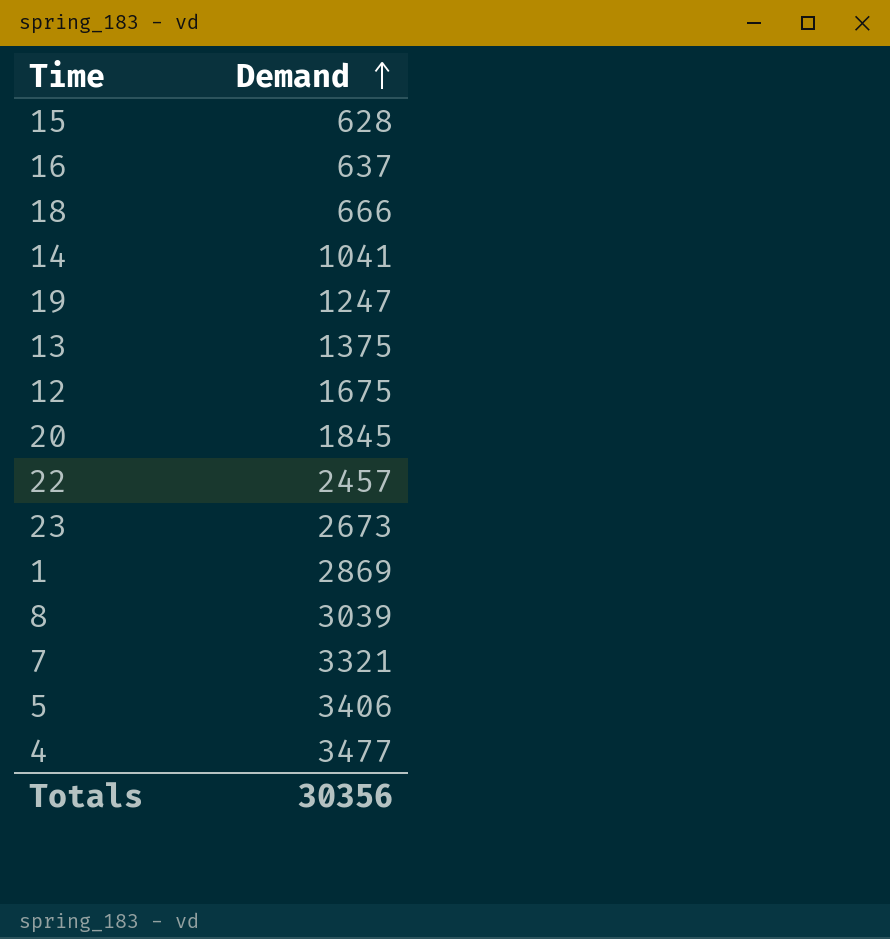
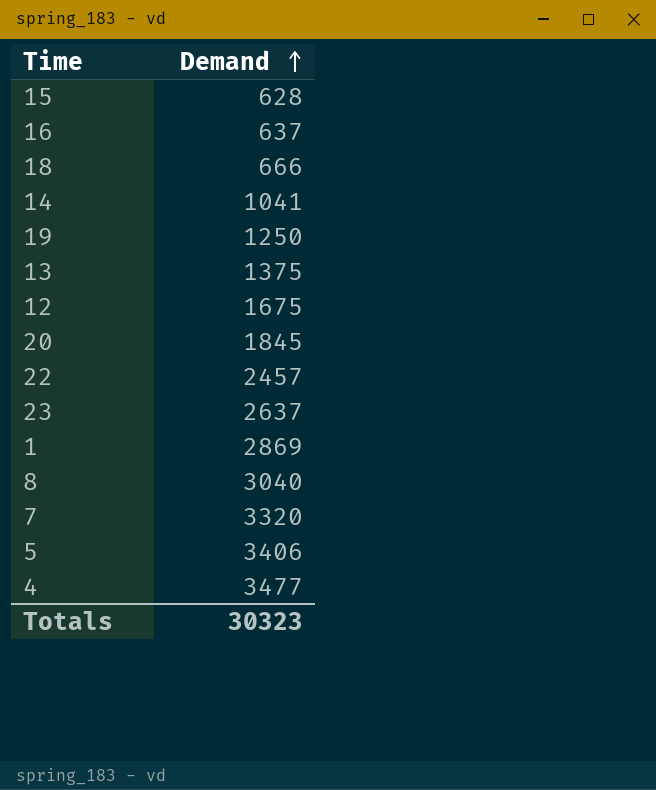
19 | Demand: 1247 -> 1250
23 | Demand: 2673 -> 2637
8 | Demand: 3039 -> 3040
7 | Demand: 3321 -> 3320
Totals | Demand: 30356 -> 30323

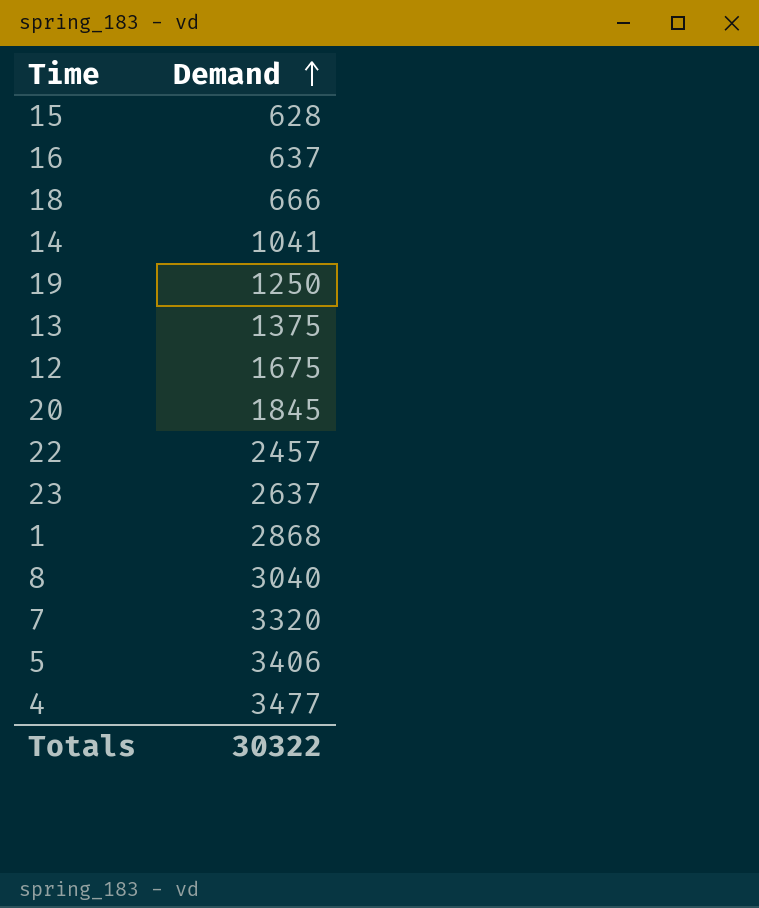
1 | Demand: 2869 -> 2868
Totals | Demand: 30323 -> 30322

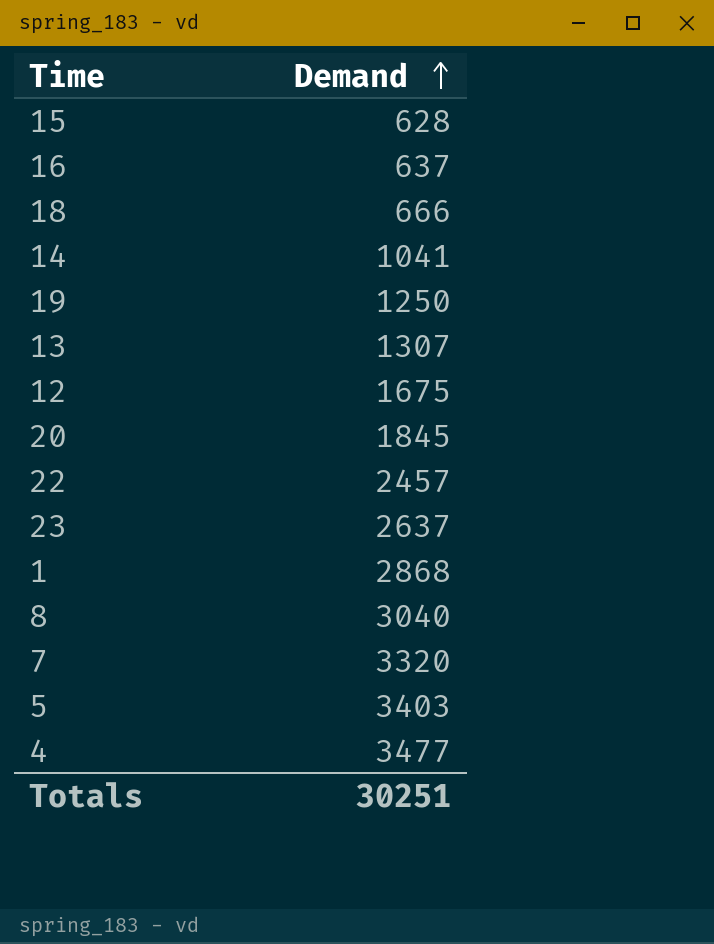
13 | Demand: 1375 -> 1307
5 | Demand: 3406 -> 3403
Totals | Demand: 30322 -> 30251

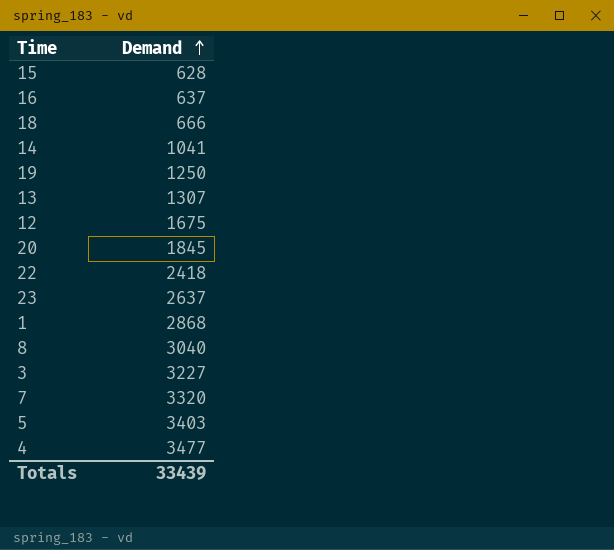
22 | Demand: 2457 -> 2418
row 3: none -> 3227
Totals | Demand: 30251 -> 33439

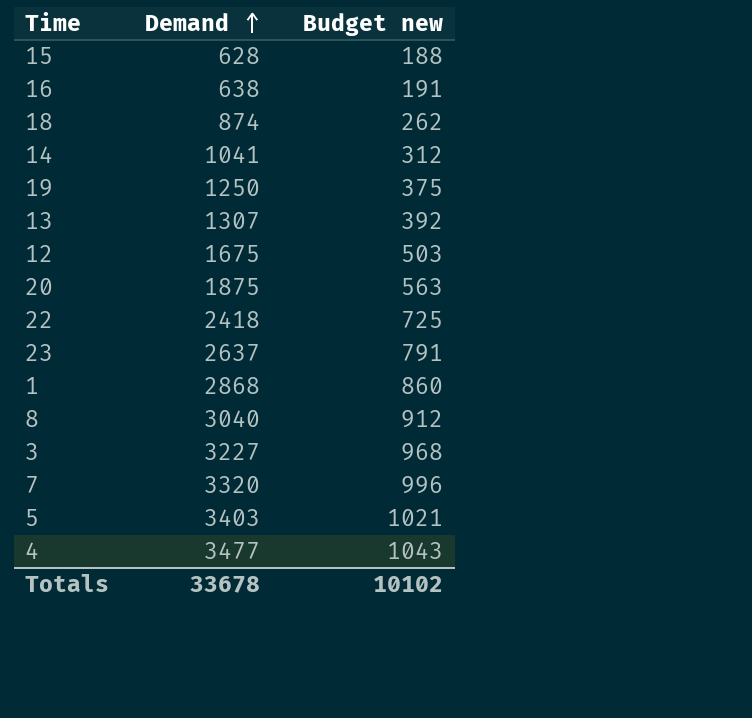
column Budget new | formula: none -> [Demand] * 0.3
16 | Demand: 637 -> 638
18 | Demand: 666 -> 874
20 | Demand: 1845 -> 1875
Totals | Demand: 33439 -> 33678

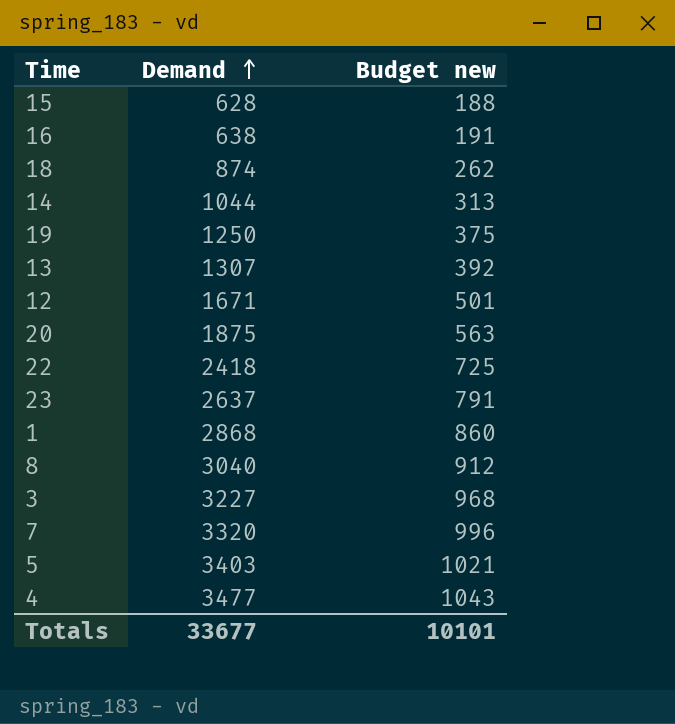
14 | Demand: 1041 -> 1044
14 | Budget new: 312 -> 313
12 | Demand: 1675 -> 1671
12 | Budget new: 503 -> 501
Totals | Demand: 33678 -> 33677
Totals | Budget new: 10102 -> 10101

